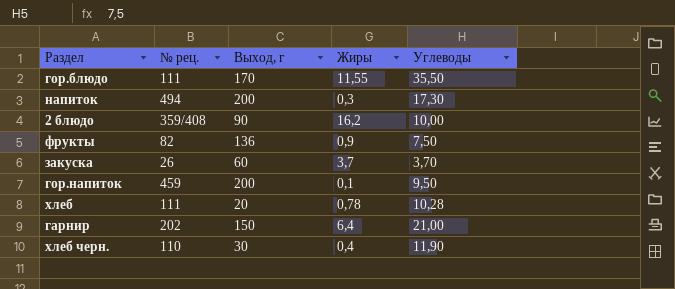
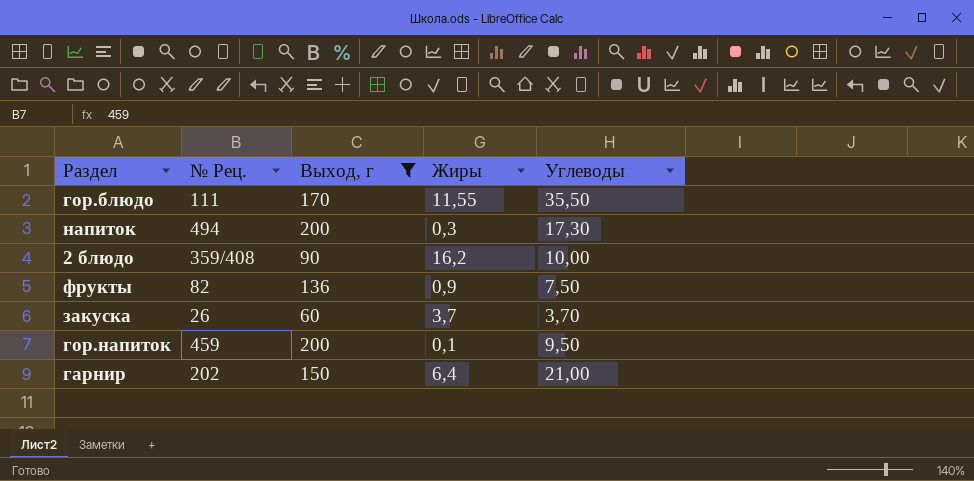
filter: none -> Выход, г >= 60
column name: № рец. -> № Рец.

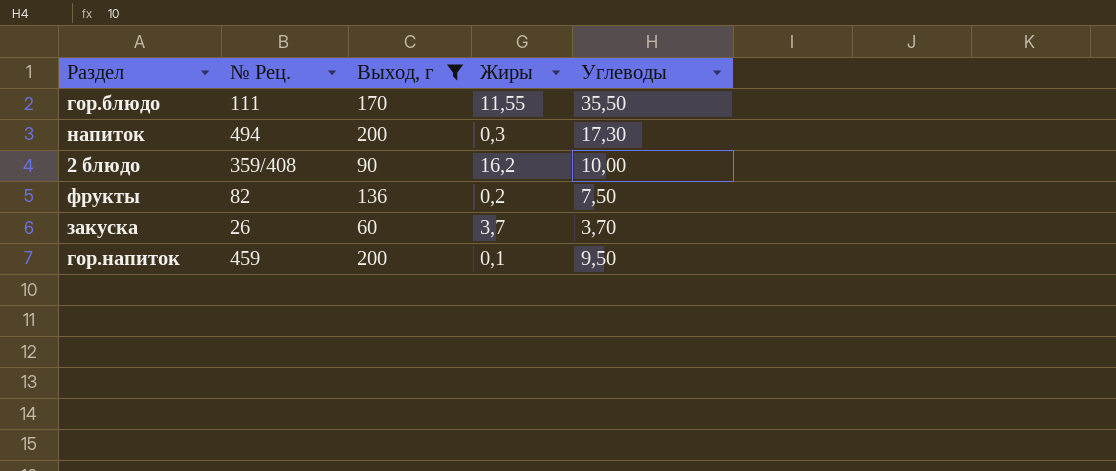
row гарнир: 202 | 150 | 6,4 | 21,00 -> none
фрукты | Жиры: 0,9 -> 0,2

